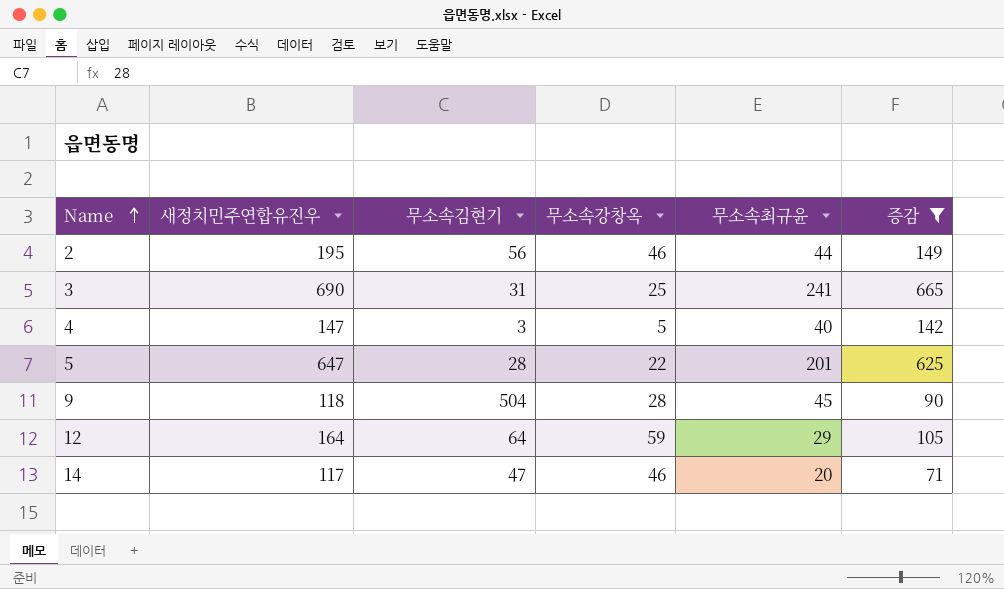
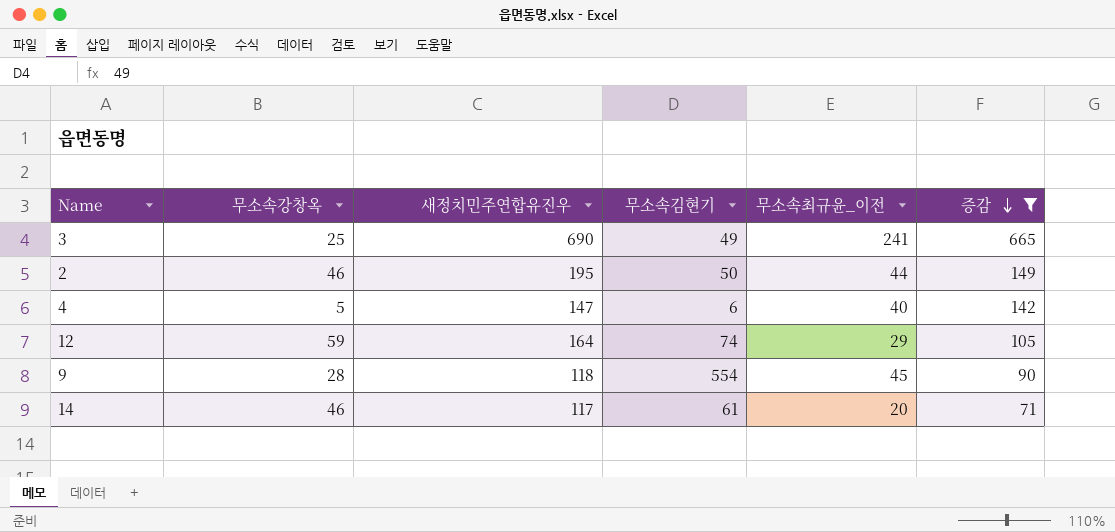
row order: Name ascending -> 증감 descending
column 무소속강창옥 | position: 4 -> 2
column name: 무소속최규윤 -> 무소속최규윤_이전
row 5: 647 | 28 | 22 | 201 | 625 -> none
3 | 무소속김현기: 31 -> 49
2 | 무소속김현기: 56 -> 50
4 | 무소속김현기: 3 -> 6
12 | 무소속김현기: 64 -> 74
9 | 무소속김현기: 504 -> 554
14 | 무소속김현기: 47 -> 61

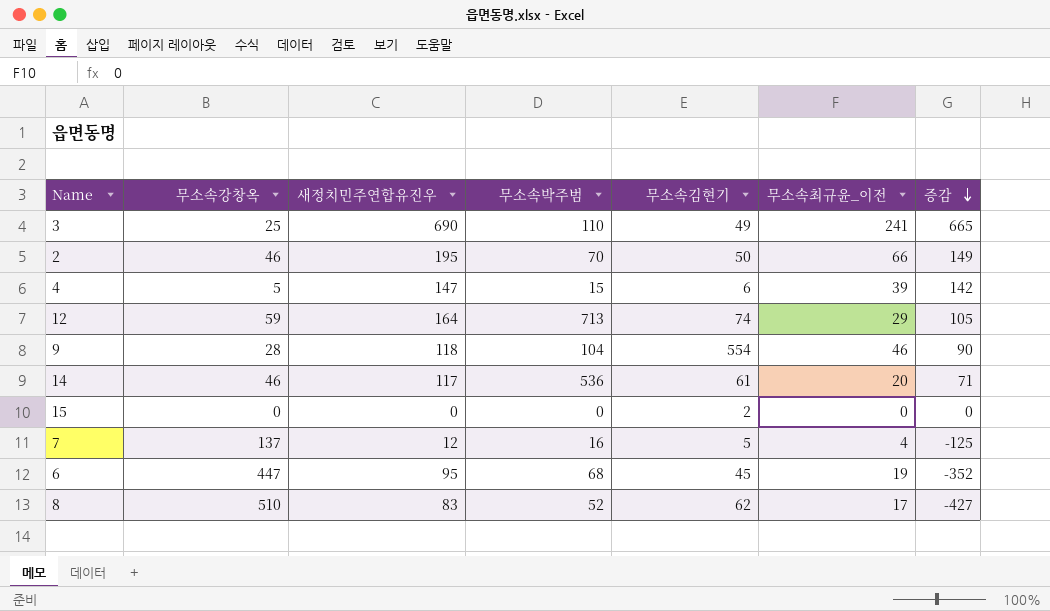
filter: 증감 >= 71 -> none
column 무소속박주범 | position: none -> 4
2 | 무소속최규윤_이전: 44 -> 66
4 | 무소속최규윤_이전: 40 -> 39
9 | 무소속최규윤_이전: 45 -> 46

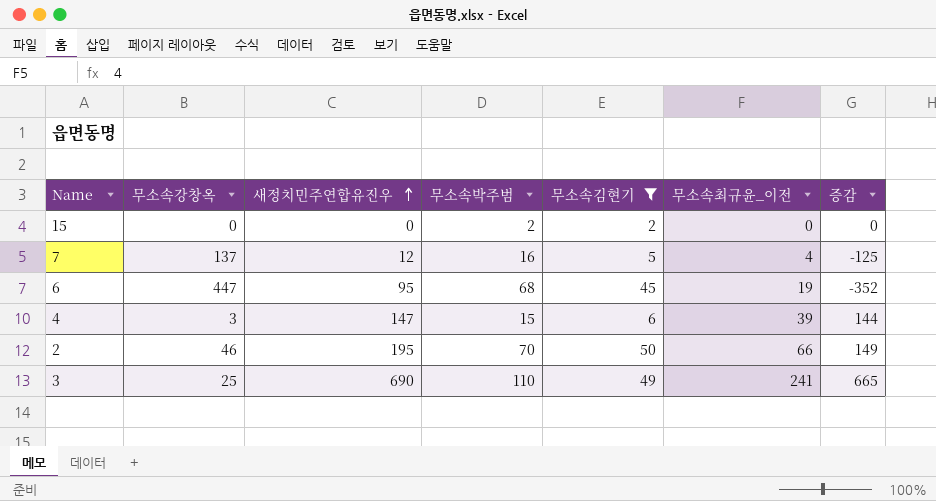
filter: none -> 무소속김현기 <= 50
row order: 증감 descending -> 새정치민주연합유진우 ascending
15 | 무소속박주범: 0 -> 2
4 | 무소속강창옥: 5 -> 3
4 | 증감: 142 -> 144

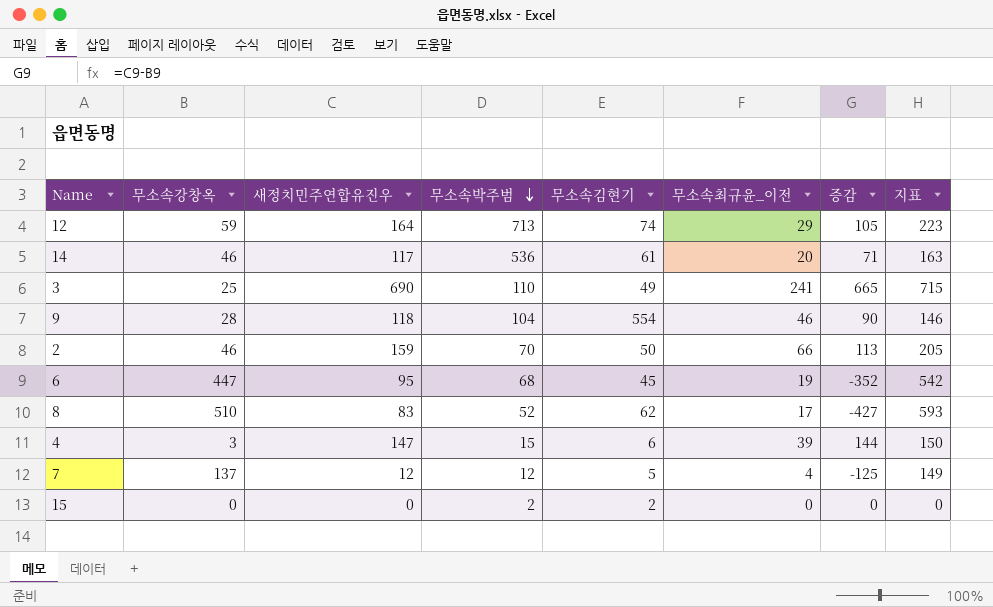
filter: 무소속김현기 <= 50 -> none
row order: 새정치민주연합유진우 ascending -> 무소속박주범 descending
column 지표 | formula: none -> [무소속강창옥] + [새정치민주연합유진우]
2 | 새정치민주연합유진우: 195 -> 159
2 | 증감: 149 -> 113
7 | 무소속박주범: 16 -> 12

